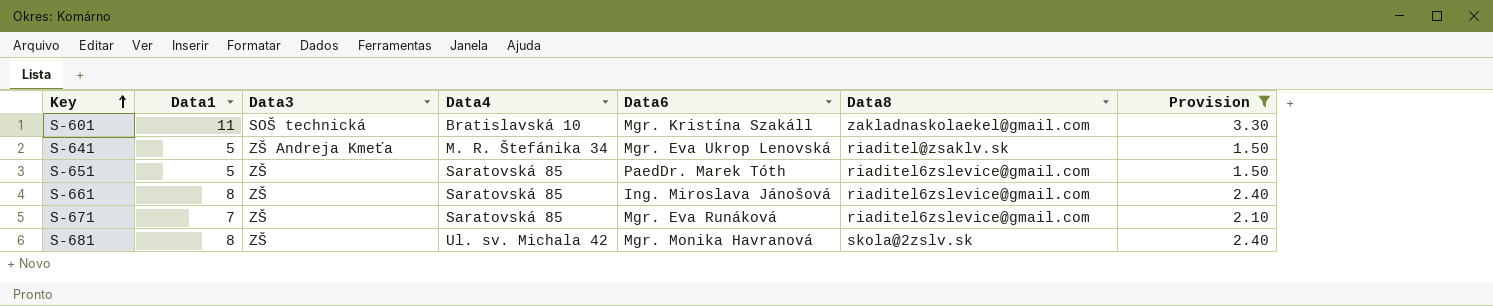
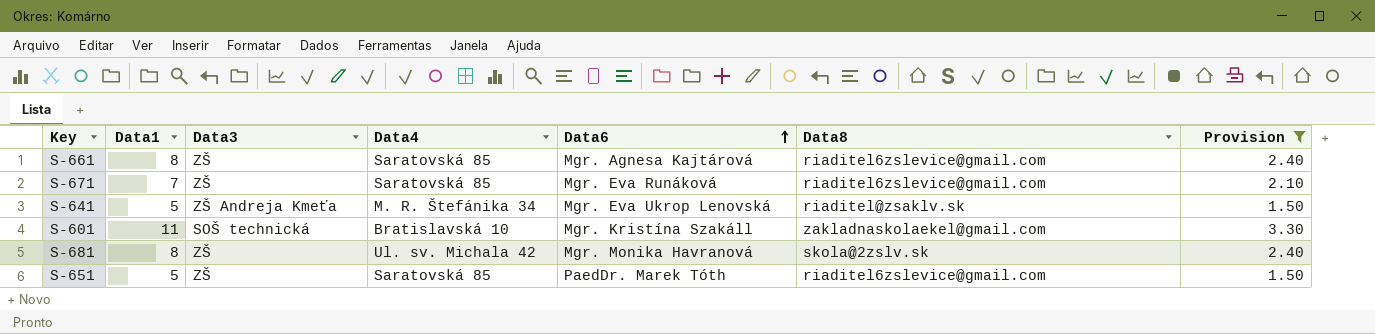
row order: Key ascending -> Data6 ascending
S-661 | Data6: Ing. Miroslava Jánošová -> Mgr. Agnesa Kajtárová

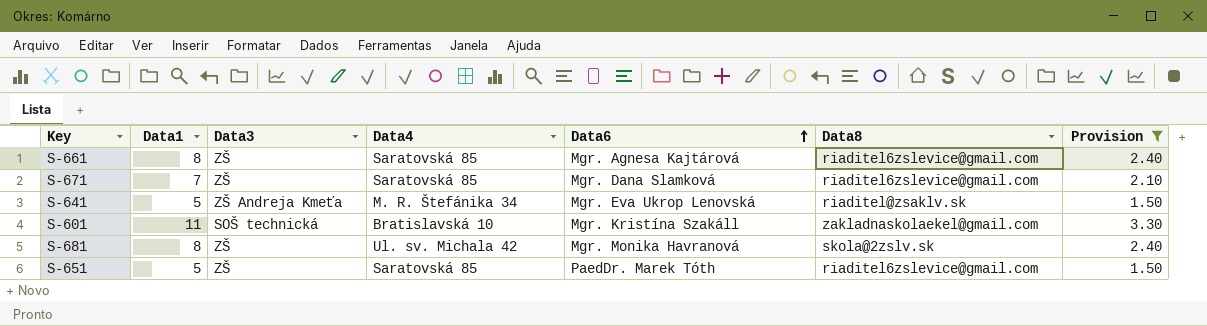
S-671 | Data6: Mgr. Eva Runáková -> Mgr. Dana Slamková

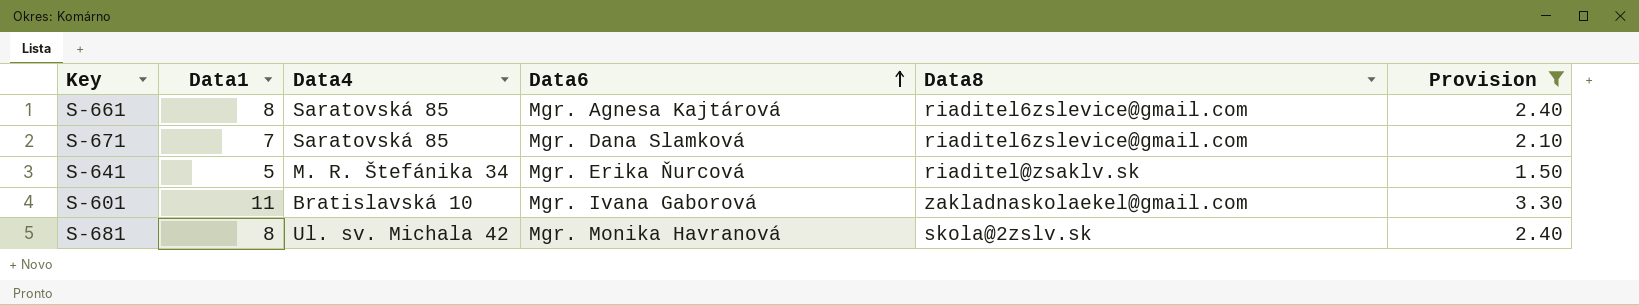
column Data3 | position: 3 -> none
row S-651: 5 | ZŠ | Saratovská 85 | PaedDr. Marek Tóth | riaditel6zslevice@gmail.com | 1.50 -> none
S-641 | Data6: Mgr. Eva Ukrop Lenovská -> Mgr. Erika Ňurcová
S-601 | Data6: Mgr. Kristína Szakáll -> Mgr. Ivana Gaborová

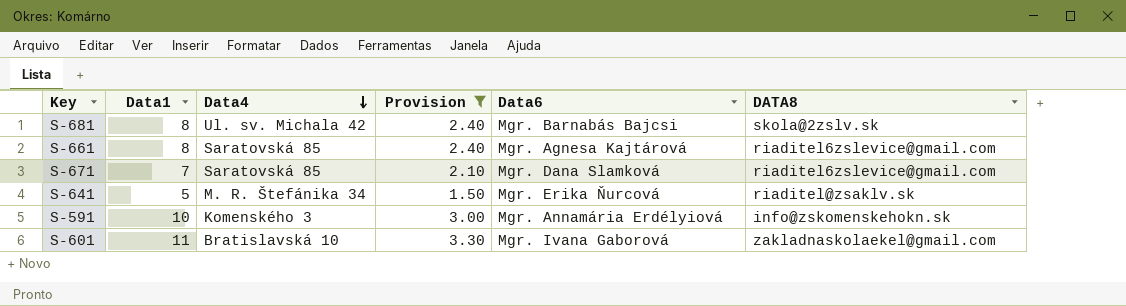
row order: Data6 ascending -> Data4 descending
column Provision | position: 6 -> 4
column name: Data8 -> DATA8
S-681 | Data6: Mgr. Monika Havranová -> Mgr. Barnabás Bajcsi
row S-591: none -> 10 | Komenského 3 | 3.00 | Mgr. Annamária Erdélyiová | info@zskomenskehokn.sk

